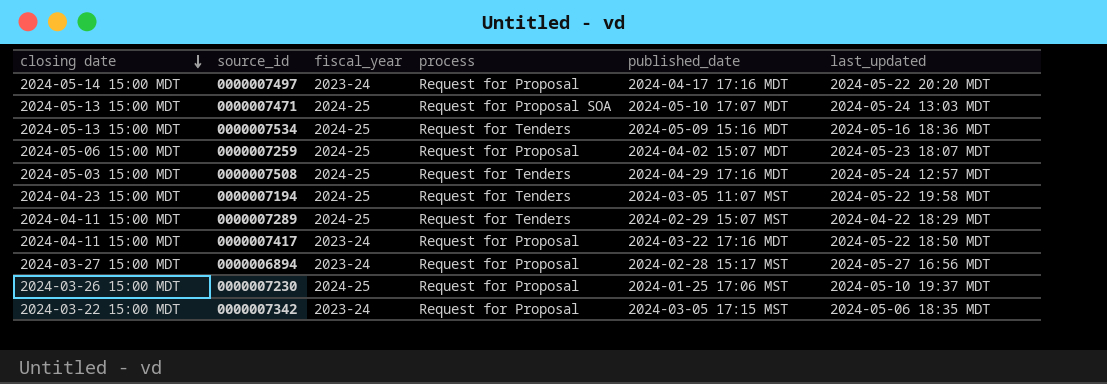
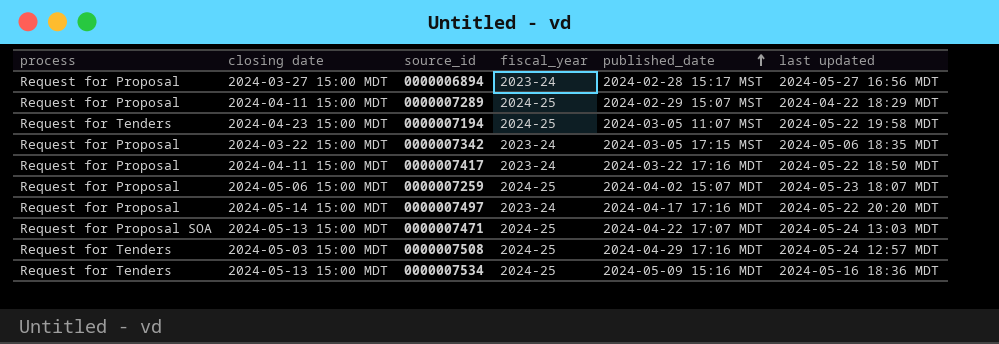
row order: closing date descending -> published_date ascending
column process | position: 4 -> 1
column name: last_updated -> last updated
row 0000007230: 2024-03-26 15:00 MDT | 2024-25 | Request for Proposal | 2024-01-25 17:06 MST | 2024-05-10 19:37 MDT -> none
0000007289 | process: Request for Tenders -> Request for Proposal
0000007471 | published_date: 2024-05-10 17:07 MDT -> 2024-04-22 17:07 MDT

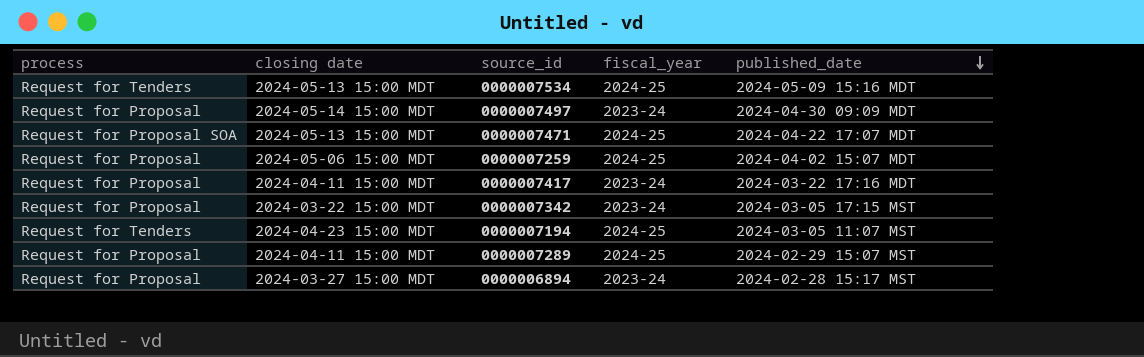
row order: published_date ascending -> published_date descending
column last updated | position: 6 -> none
row 0000007508: Request for Tenders | 2024-05-03 15:00 MDT | 2024-25 | 2024-04-29 17:16 MDT | 2024-05-24 12:57 MDT -> none
0000007497 | published_date: 2024-04-17 17:16 MDT -> 2024-04-30 09:09 MDT

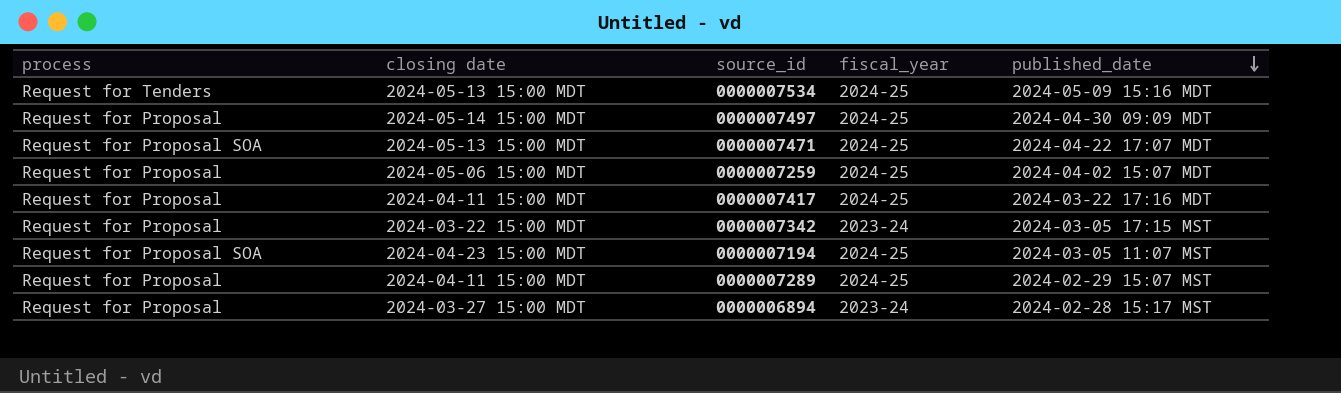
0000007497 | fiscal_year: 2023-24 -> 2024-25
0000007417 | fiscal_year: 2023-24 -> 2024-25
0000007194 | process: Request for Tenders -> Request for Proposal SOA

